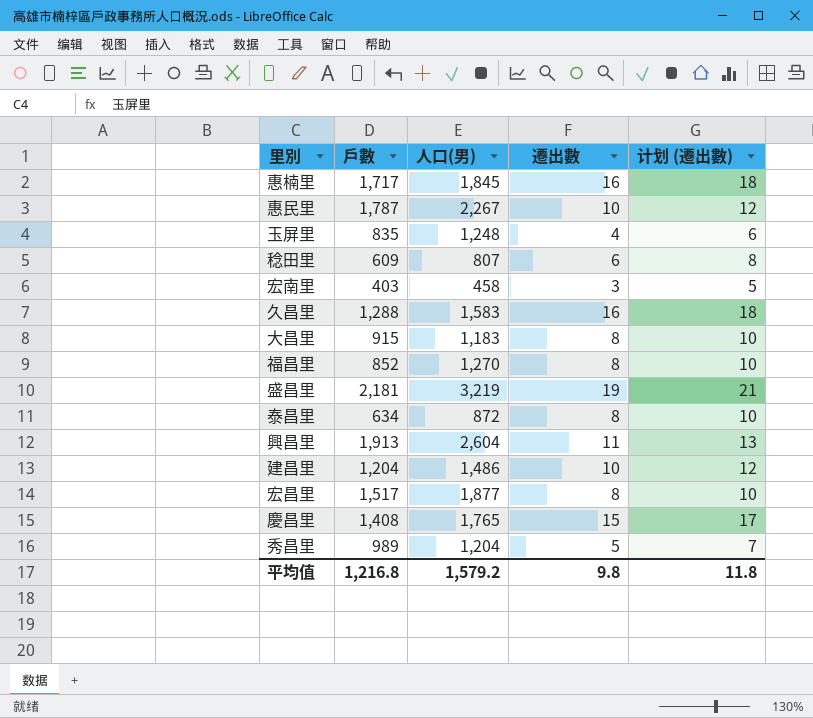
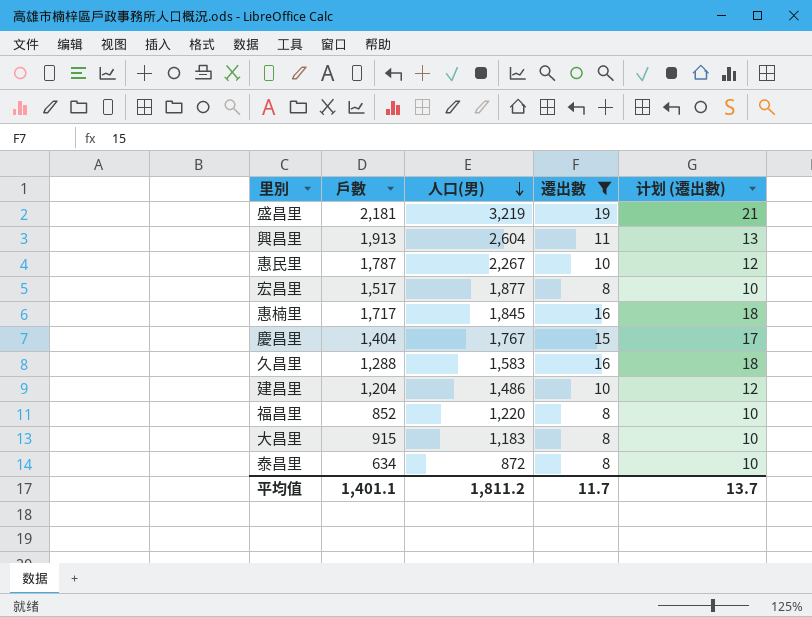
filter: none -> 遷出數 >= 8
row order: none -> 人口(男) descending
慶昌里 | 戶數: 1,408 -> 1,404
慶昌里 | 人口(男): 1,765 -> 1,767
福昌里 | 人口(男): 1,270 -> 1,220
平均值 | 戶數: 1,216.8 -> 1,401.1
平均值 | 人口(男): 1,579.2 -> 1,811.2
平均值 | 遷出數: 9.8 -> 11.7
平均值 | 计划 (遷出數): 11.8 -> 13.7

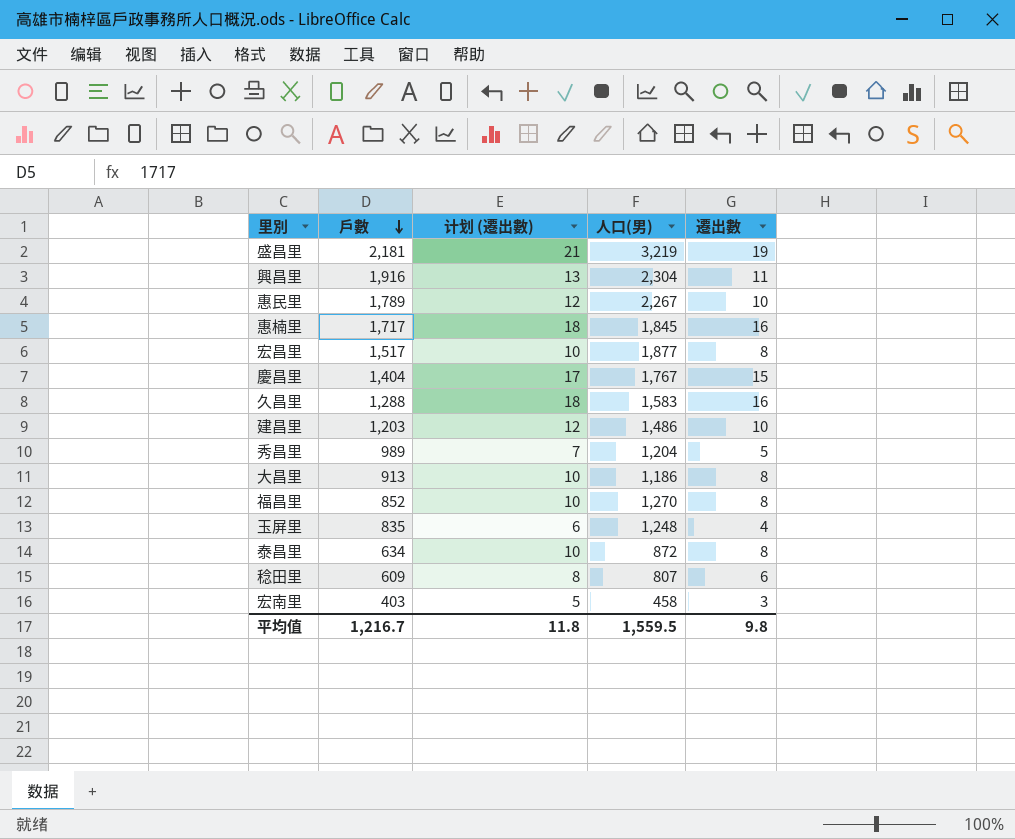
filter: 遷出數 >= 8 -> none
row order: 人口(男) descending -> 戶數 descending
column 计划 (遷出數) | position: 5 -> 3
興昌里 | 戶數: 1,913 -> 1,916
興昌里 | 人口(男): 2,604 -> 2,304
惠民里 | 戶數: 1,787 -> 1,789
建昌里 | 戶數: 1,204 -> 1,203
大昌里 | 戶數: 915 -> 913
大昌里 | 人口(男): 1,183 -> 1,186
福昌里 | 人口(男): 1,220 -> 1,270
平均值 | 戶數: 1,401.1 -> 1,216.7
平均值 | 计划 (遷出數): 13.7 -> 11.8
平均值 | 人口(男): 1,811.2 -> 1,559.5
平均值 | 遷出數: 11.7 -> 9.8

